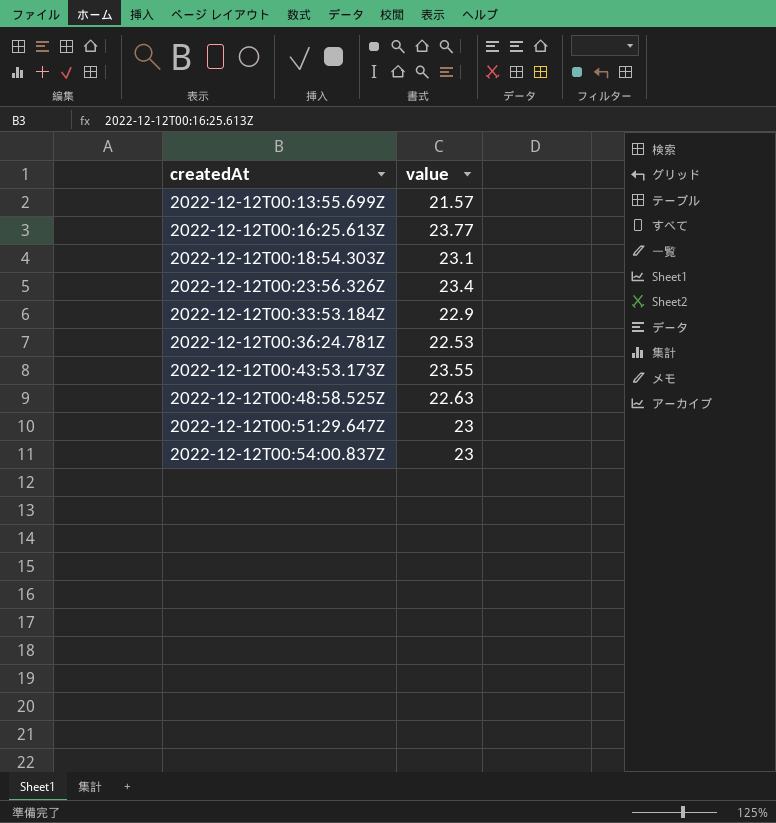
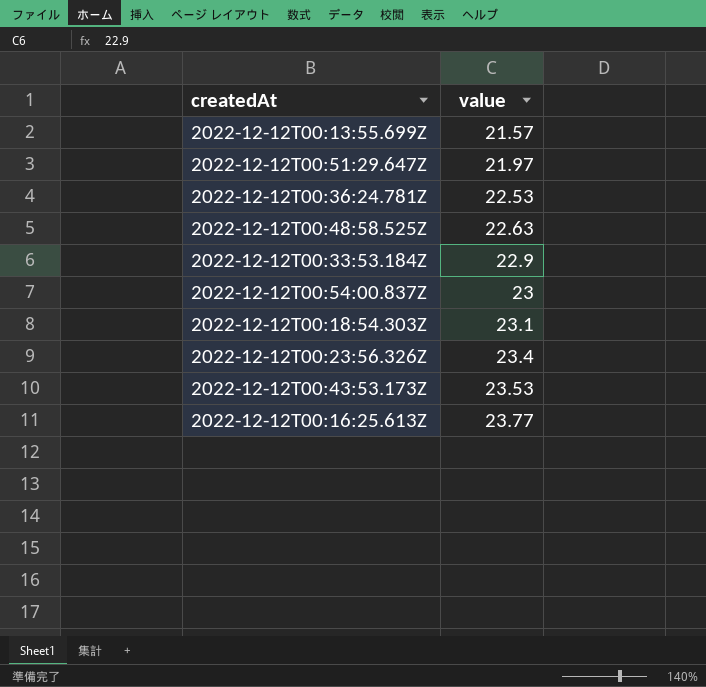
row order: createdAt ascending -> value ascending
2022-12-12T00:51:29.647Z | value: 23 -> 21.97
2022-12-12T00:43:53.173Z | value: 23.55 -> 23.53

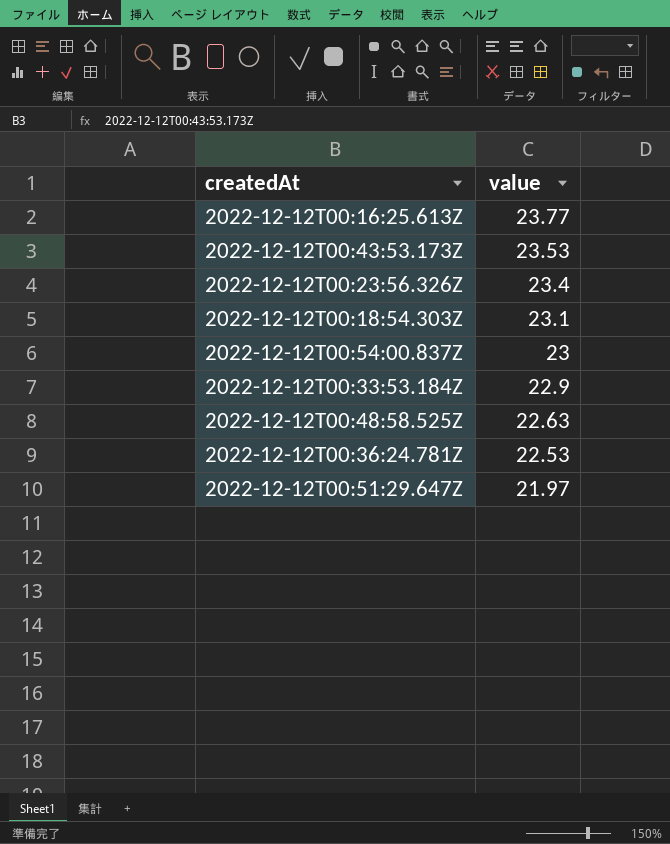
row order: value ascending -> value descending
row 2022-12-12T00:13:55.699Z: 21.57 -> none

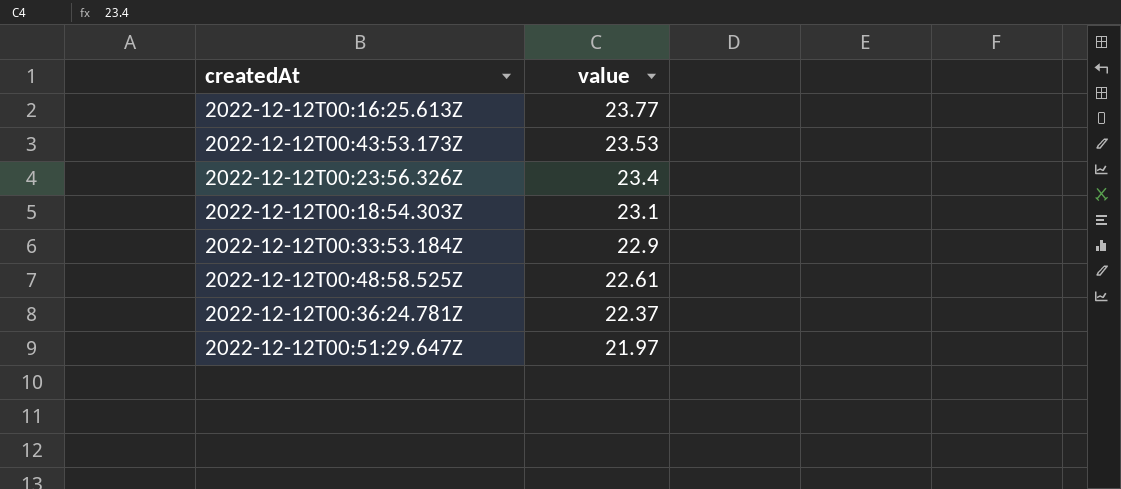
row 2022-12-12T00:54:00.837Z: 23 -> none
2022-12-12T00:48:58.525Z | value: 22.63 -> 22.61
2022-12-12T00:36:24.781Z | value: 22.53 -> 22.37

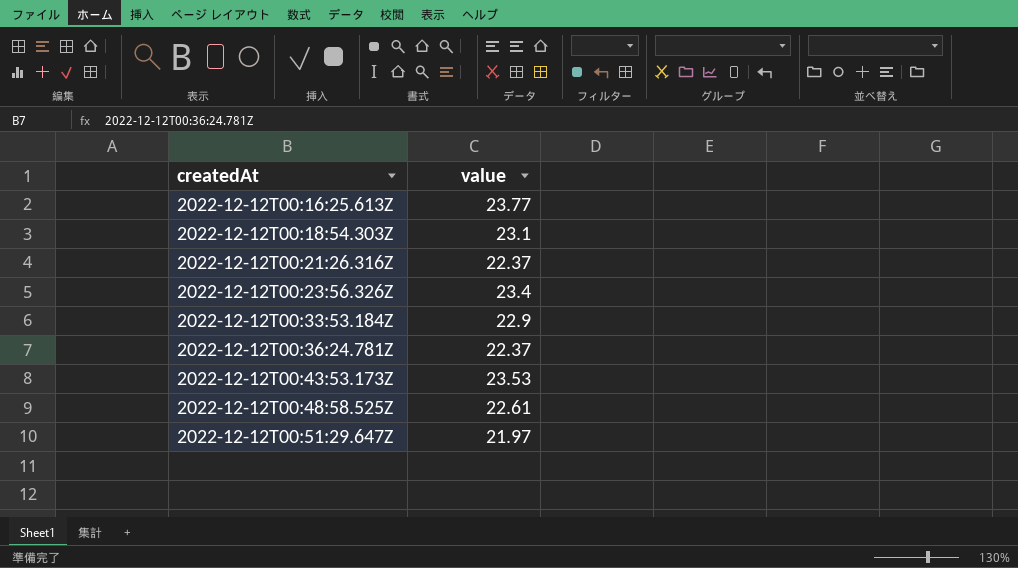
row order: value descending -> createdAt ascending
row 2022-12-12T00:21:26.316Z: none -> 22.37

